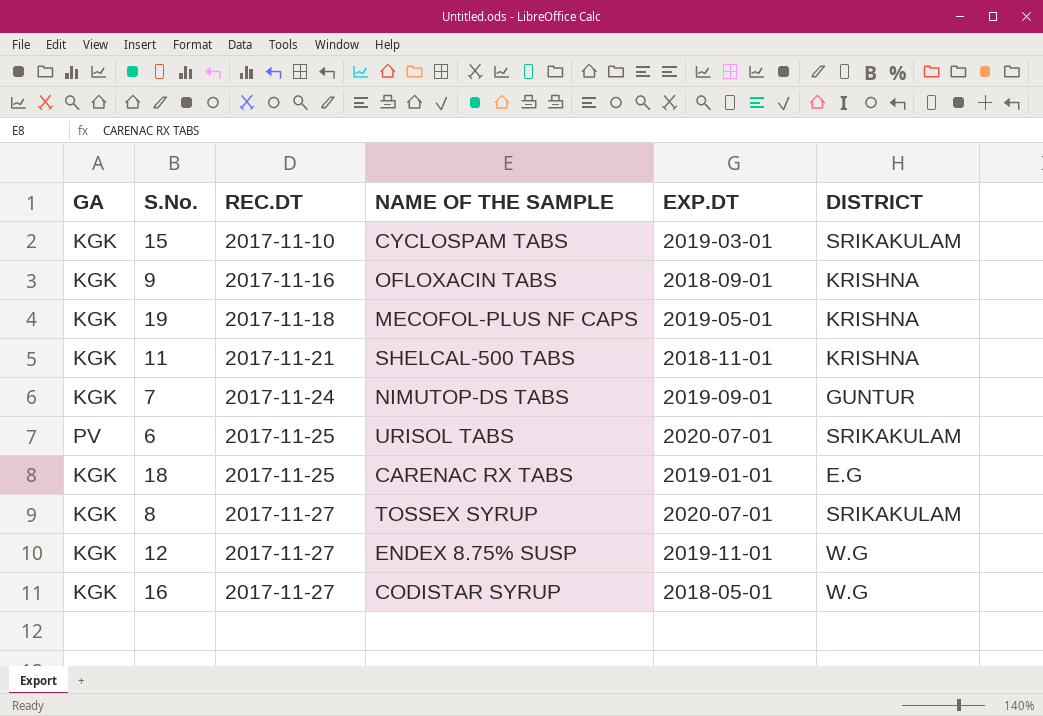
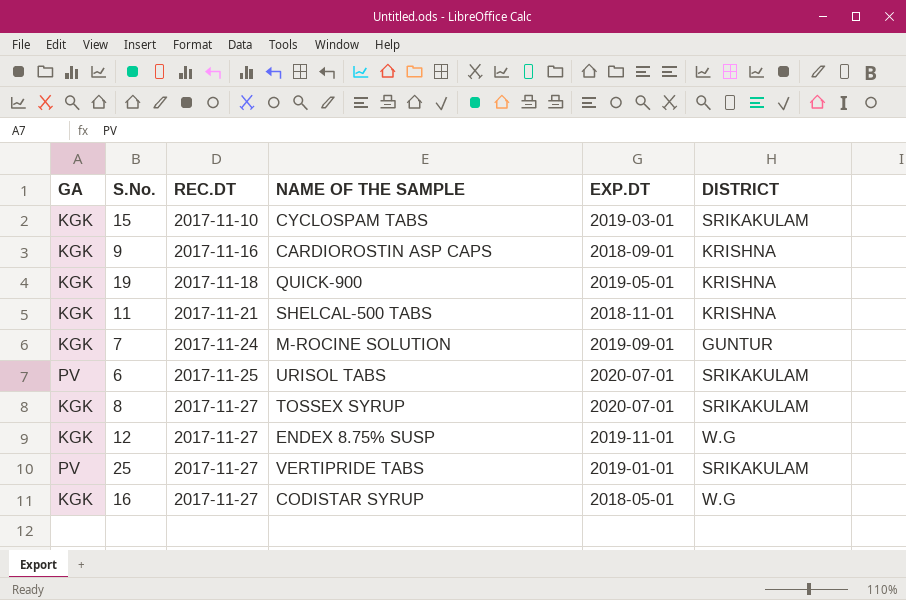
row 18: KGK | 2017-11-25 | CARENAC RX TABS | 2019-01-01 | E.G -> none
9 | NAME OF THE SAMPLE: OFLOXACIN TABS -> CARDIOROSTIN ASP CAPS
19 | NAME OF THE SAMPLE: MECOFOL-PLUS NF CAPS -> QUICK-900
7 | NAME OF THE SAMPLE: NIMUTOP-DS TABS -> M-ROCINE SOLUTION
row 25: none -> PV | 2017-11-27 | VERTIPRIDE TABS | 2019-01-01 | SRIKAKULAM

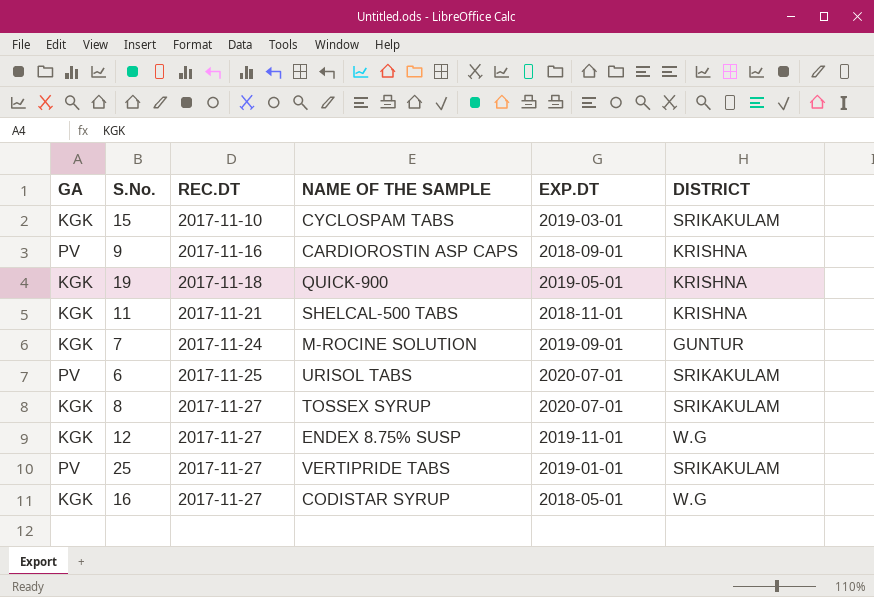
9 | GA: KGK -> PV

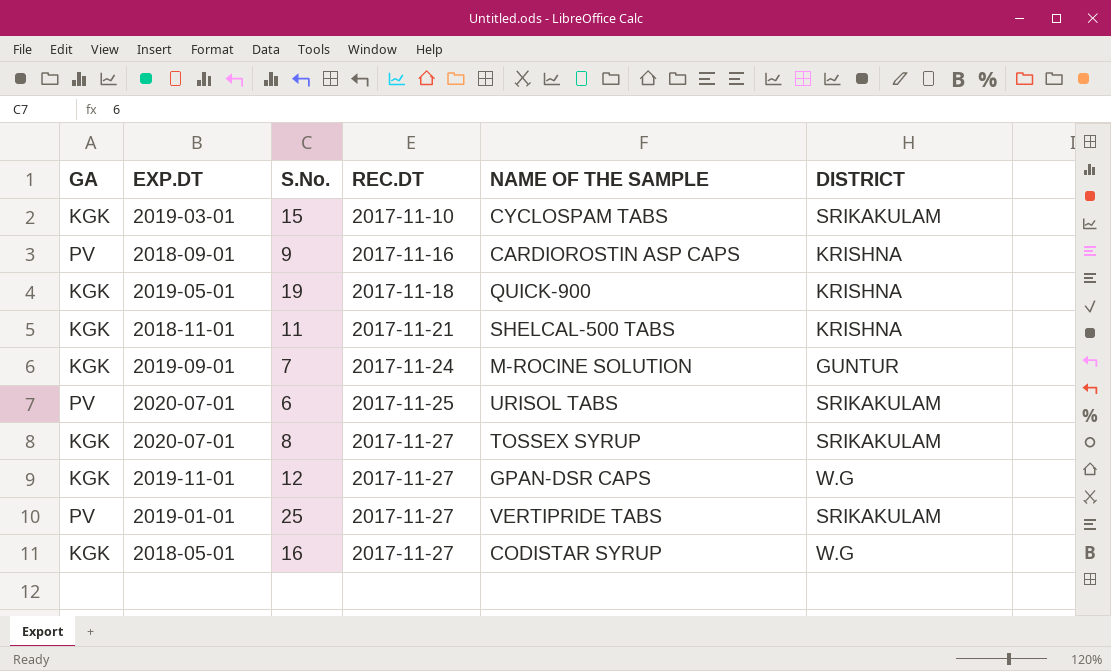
column EXP.DT | position: 5 -> 2
12 | NAME OF THE SAMPLE: ENDEX 8.75% SUSP -> GPAN-DSR CAPS

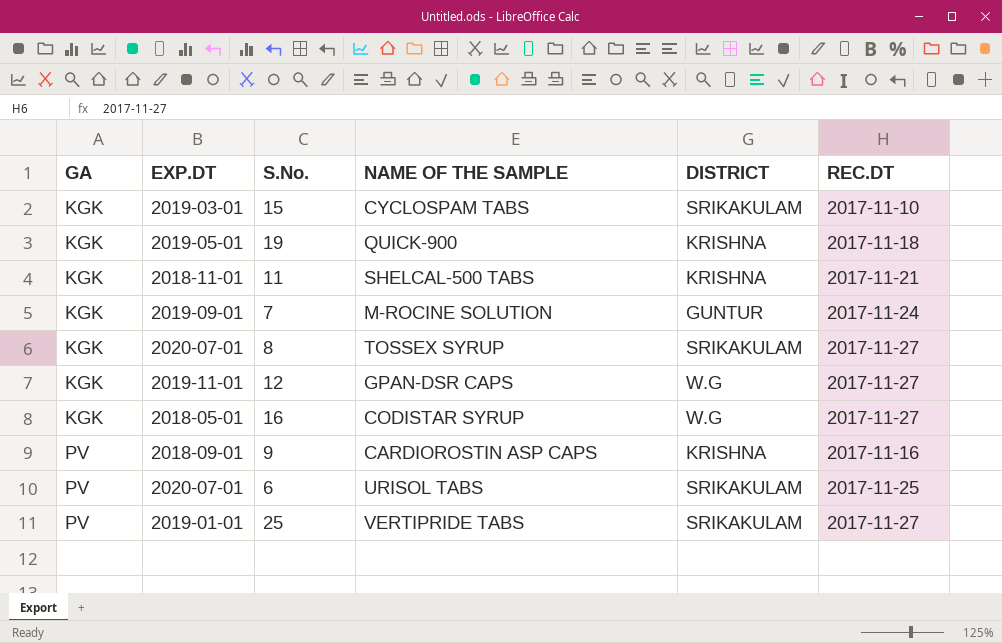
row order: REC.DT ascending -> GA ascending
column REC.DT | position: 4 -> 6

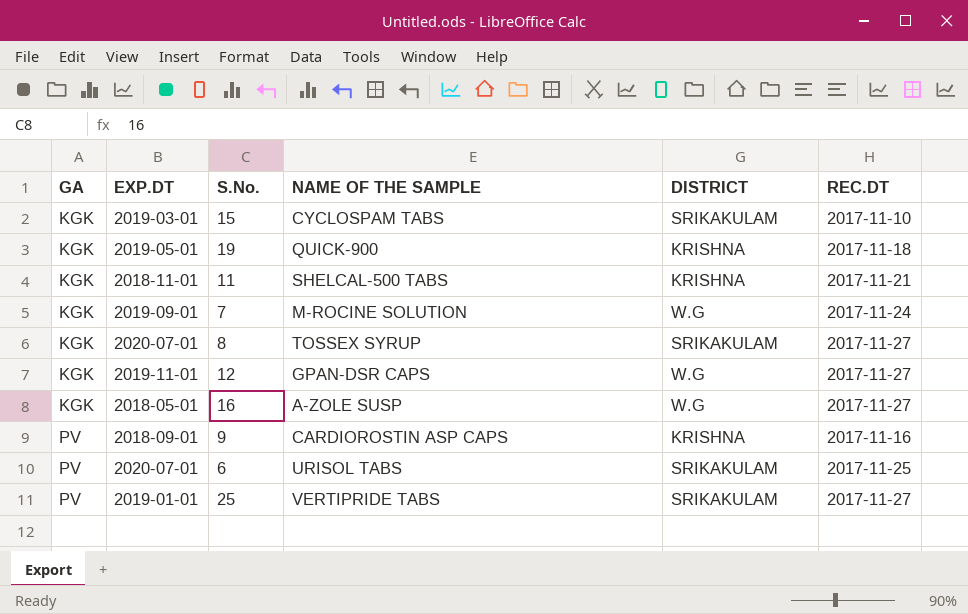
7 | DISTRICT: GUNTUR -> W.G
16 | NAME OF THE SAMPLE: CODISTAR SYRUP -> A-ZOLE SUSP

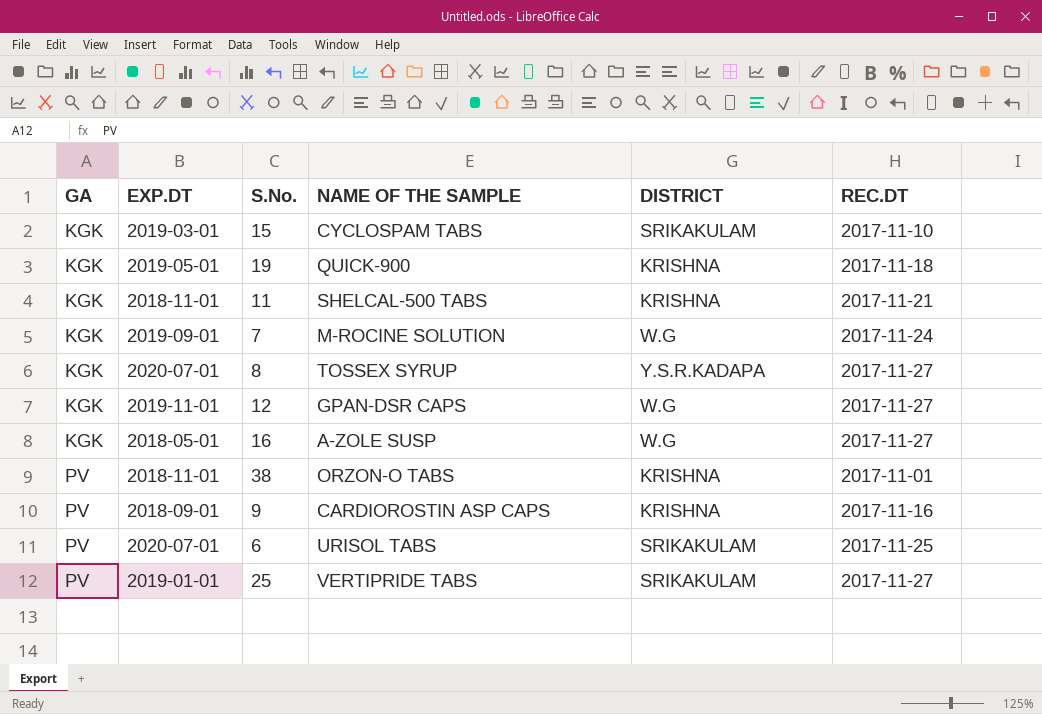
8 | DISTRICT: SRIKAKULAM -> Y.S.R.KADAPA
row 38: none -> PV | 2018-11-01 | ORZON-O TABS | KRISHNA | 2017-11-01

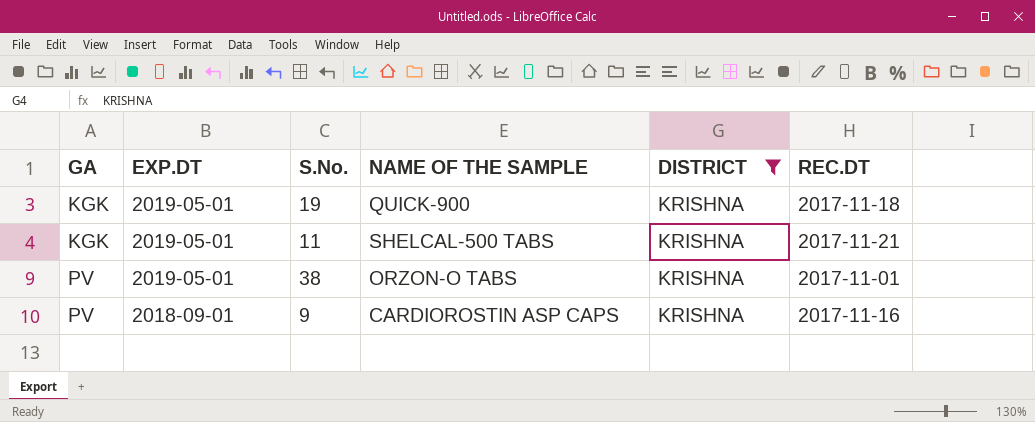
filter: none -> DISTRICT = KRISHNA
11 | EXP.DT: 2018-11-01 -> 2019-05-01
38 | EXP.DT: 2018-11-01 -> 2019-05-01

